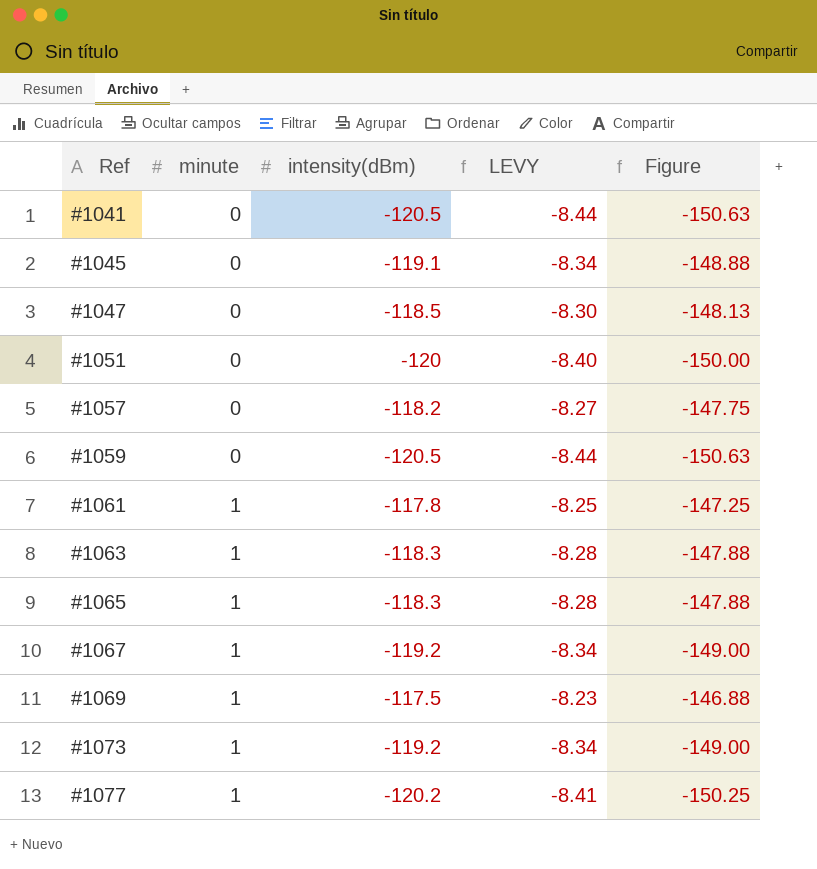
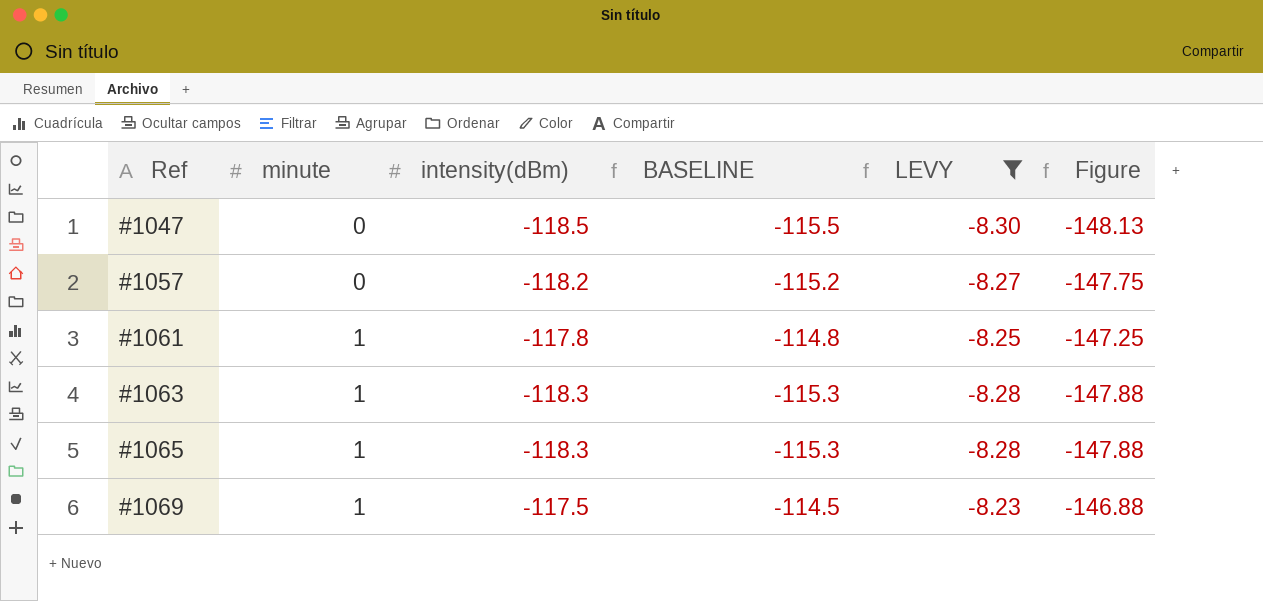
filter: none -> LEVY >= -8.30
column BASELINE | formula: none -> [intensity(dBm)] + 3

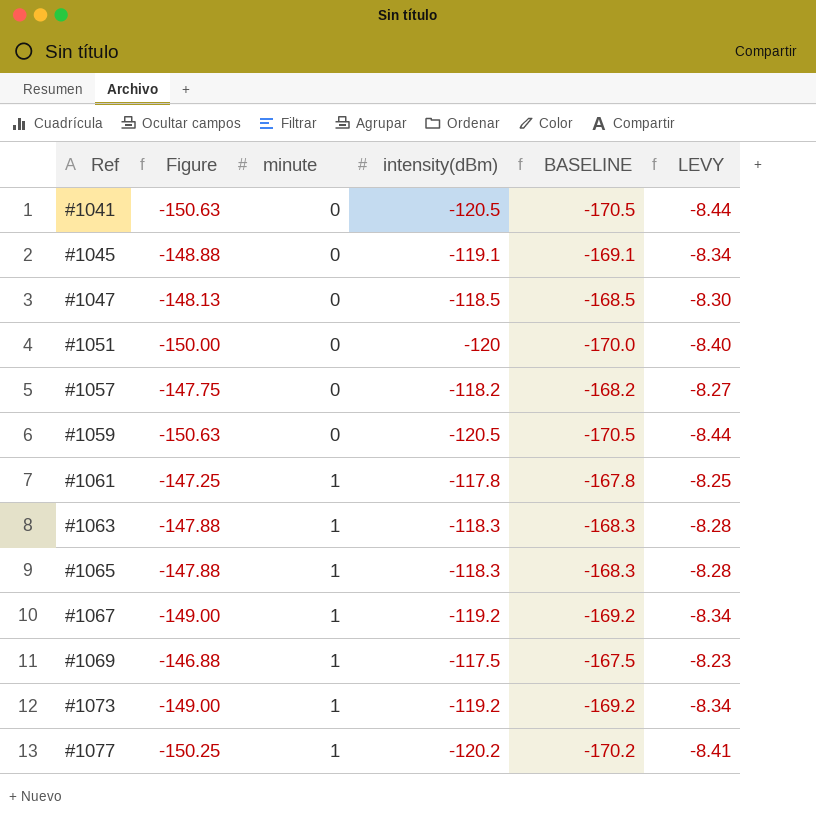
filter: LEVY >= -8.30 -> none
column Figure | position: 6 -> 2
column BASELINE | formula: [intensity(dBm)] + 3 -> [intensity(dBm)] - 50

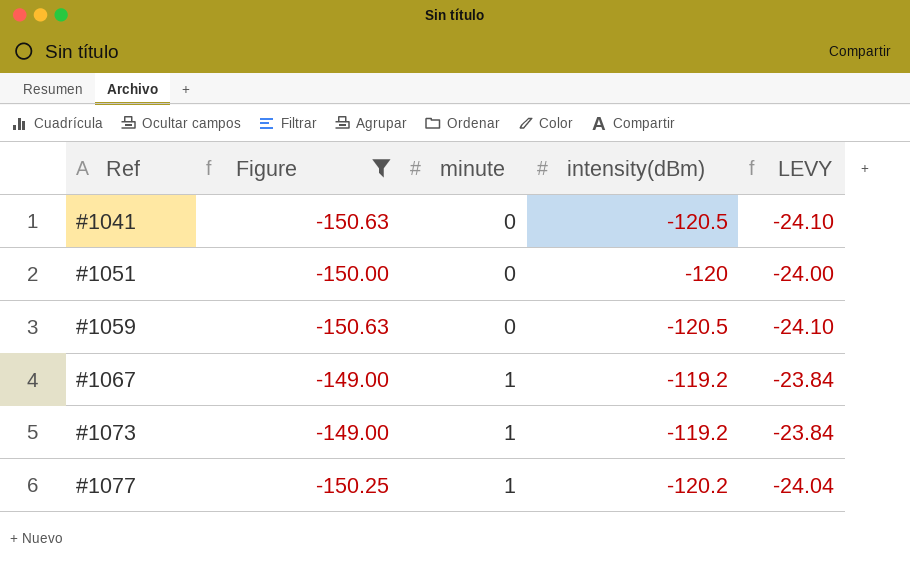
filter: none -> Figure <= -149.00
column BASELINE | formula: [intensity(dBm)] - 50 -> none
column LEVY | formula: [intensity(dBm)] * 0.07 -> [intensity(dBm)] * 0.2

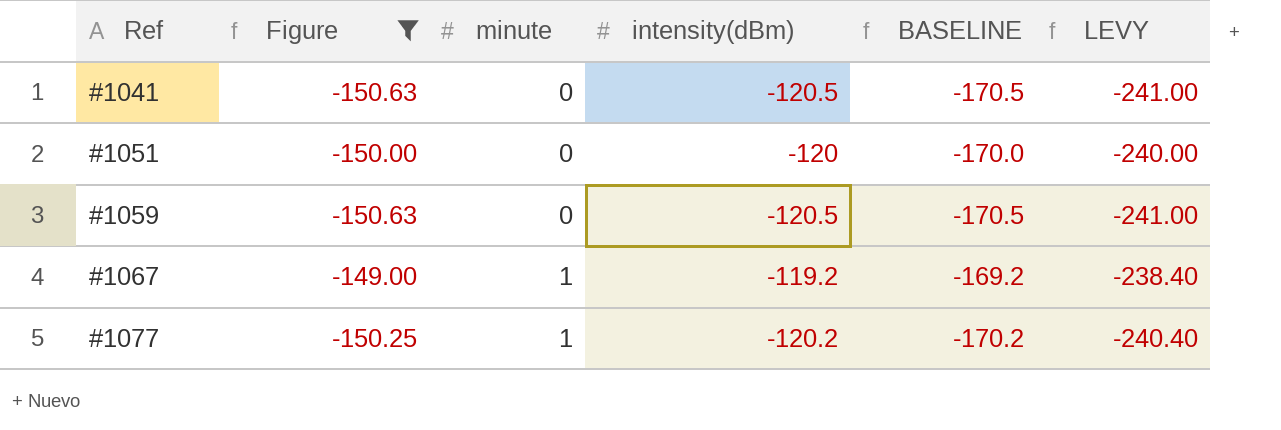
column BASELINE | formula: none -> [intensity(dBm)] - 50
column LEVY | formula: [intensity(dBm)] * 0.2 -> [intensity(dBm)] * 2
row #1073: -149.00 | 1 | -119.2 | -23.84 -> none

